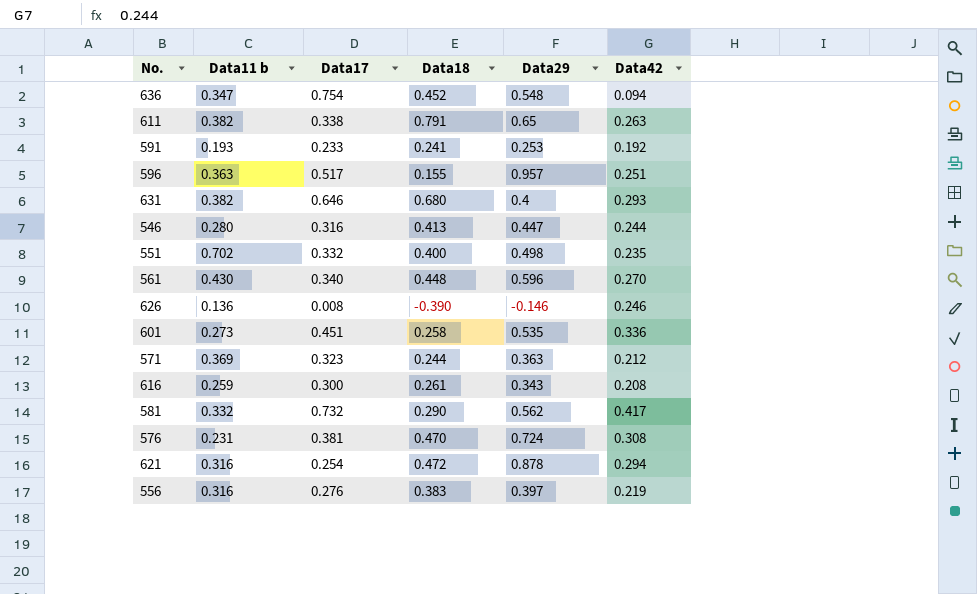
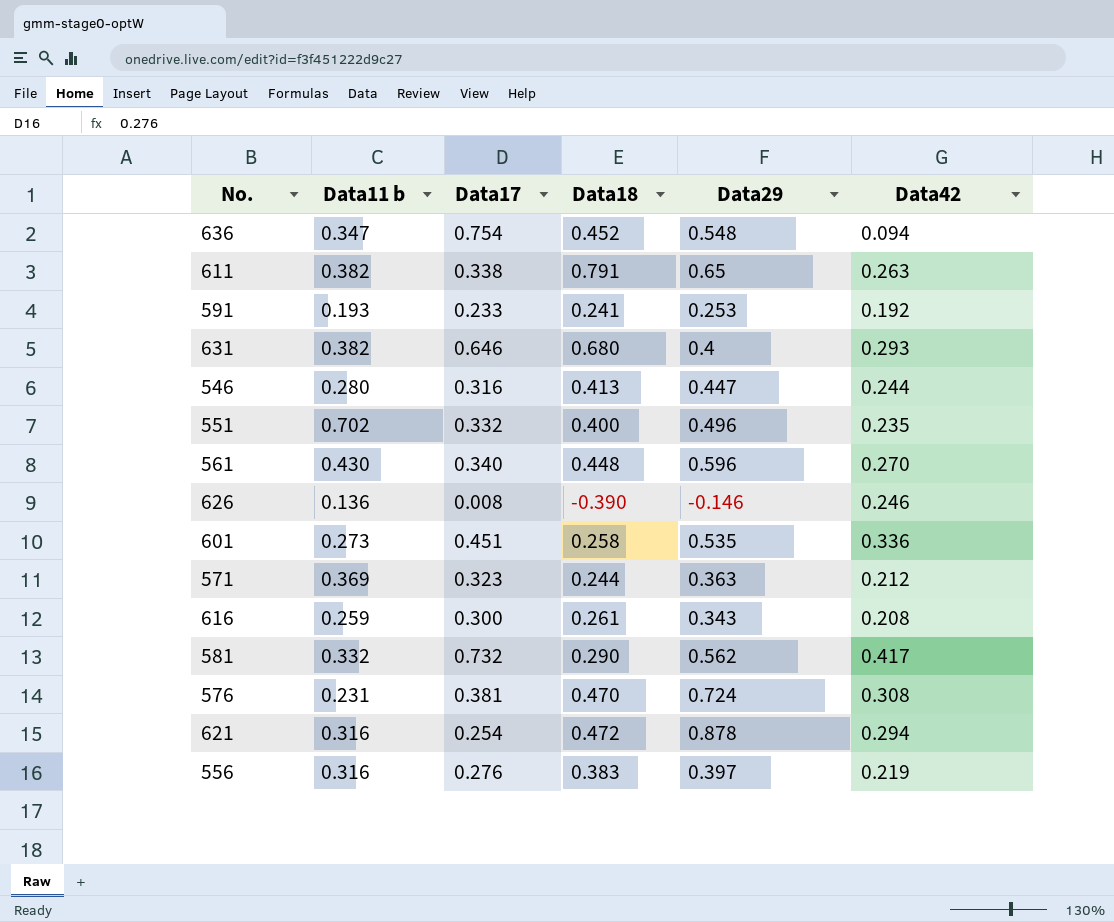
row 596: 0.363 | 0.517 | 0.155 | 0.957 | 0.251 -> none
551 | Data29: 0.498 -> 0.496

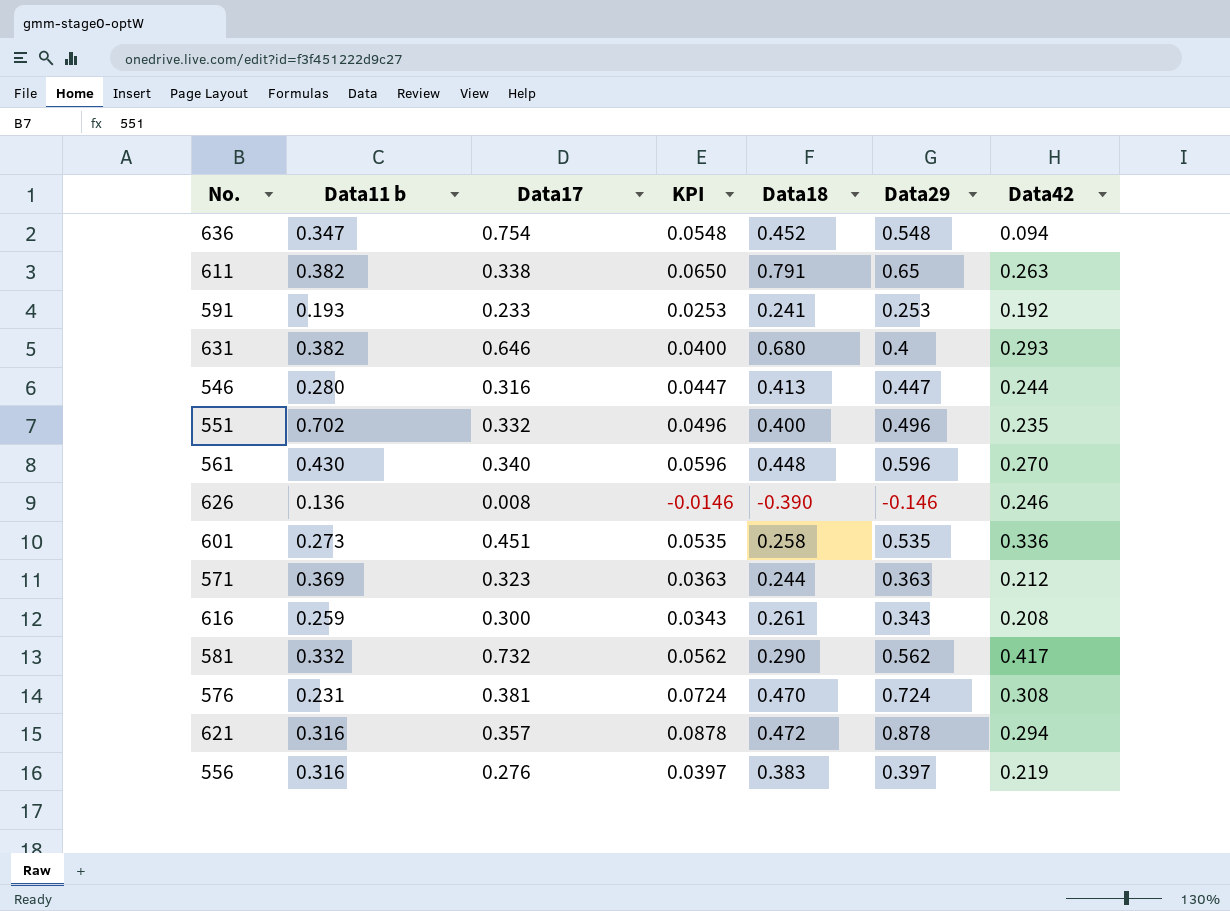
column KPI | formula: none -> [Data29] * 0.1
621 | Data17: 0.254 -> 0.357

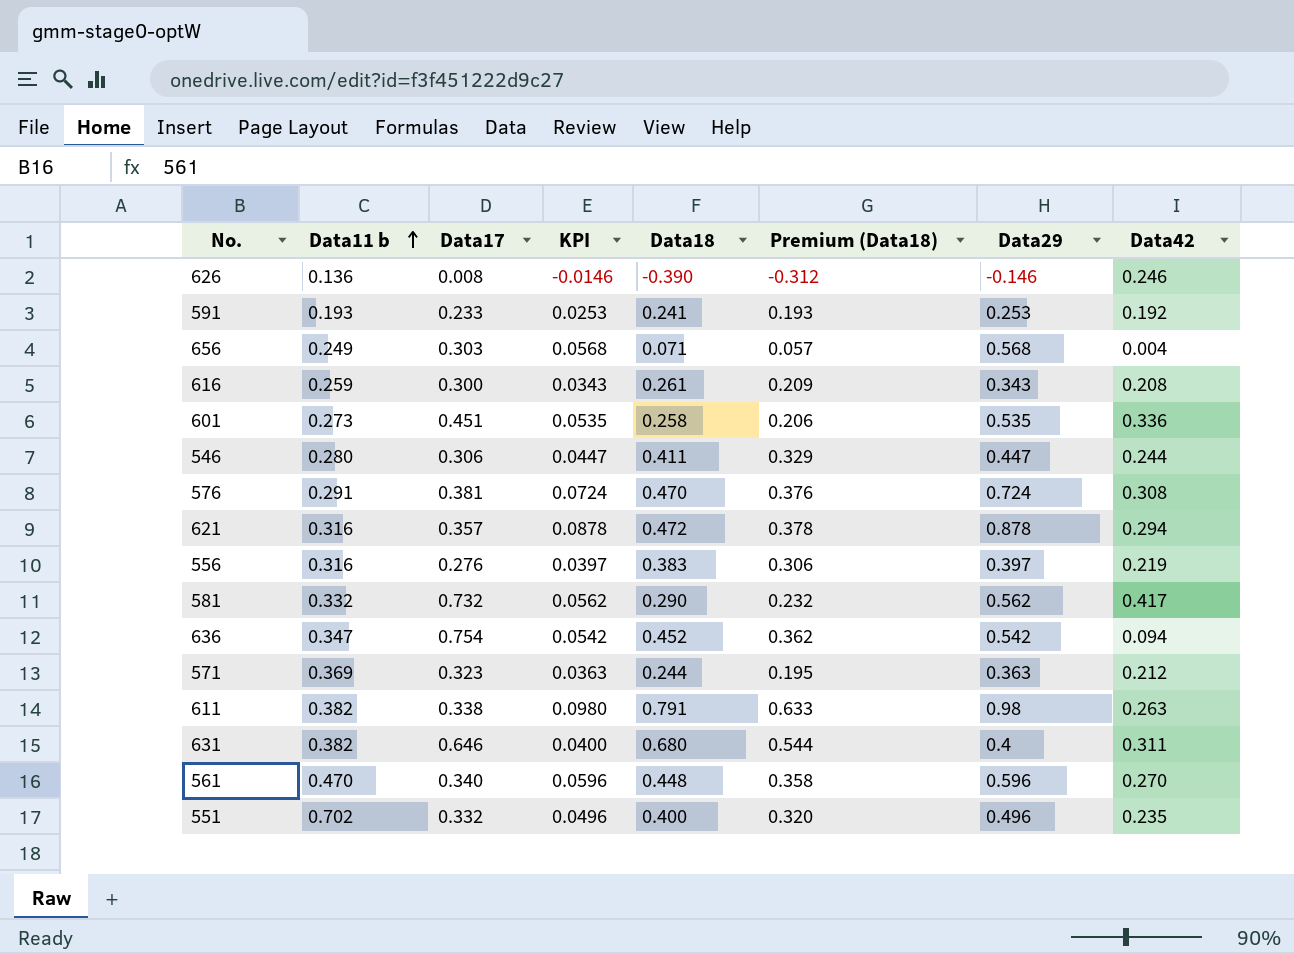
row order: none -> Data11 b ascending
column Premium (Data18) | formula: none -> [Data18] * 0.8
row 656: none -> 0.249 | 0.303 | 0.0568 | 0.071 | 0.057 | 0.568 | 0.004
546 | Data17: 0.316 -> 0.306
546 | Data18: 0.413 -> 0.411
576 | Data11 b: 0.231 -> 0.291
636 | KPI: 0.0548 -> 0.0542
636 | Data29: 0.548 -> 0.542
611 | KPI: 0.0650 -> 0.0980
611 | Data29: 0.65 -> 0.98
631 | Data42: 0.293 -> 0.311
561 | Data11 b: 0.430 -> 0.470

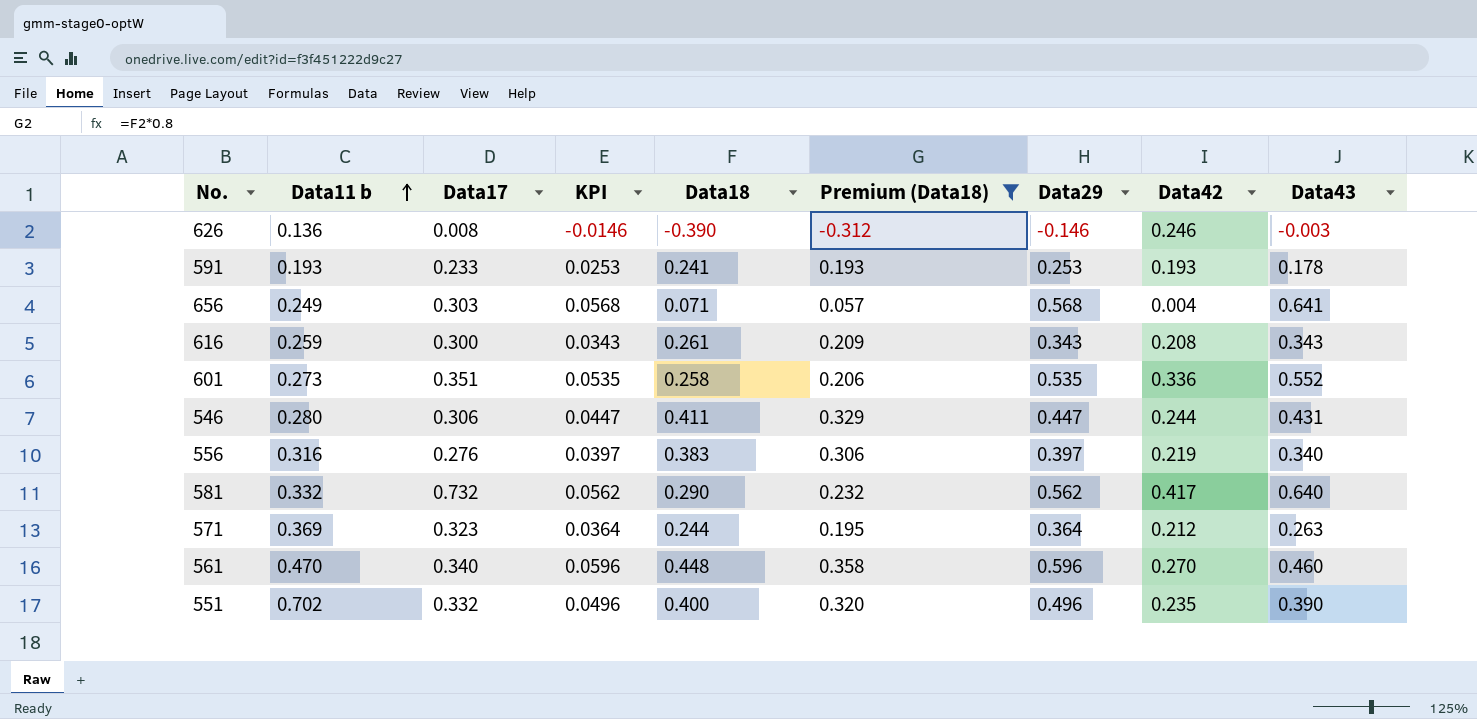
filter: none -> Premium (Data18) <= 0.358
column Data43 | position: none -> 9
591 | Data42: 0.192 -> 0.193
601 | Data17: 0.451 -> 0.351
571 | KPI: 0.0363 -> 0.0364
571 | Data29: 0.363 -> 0.364

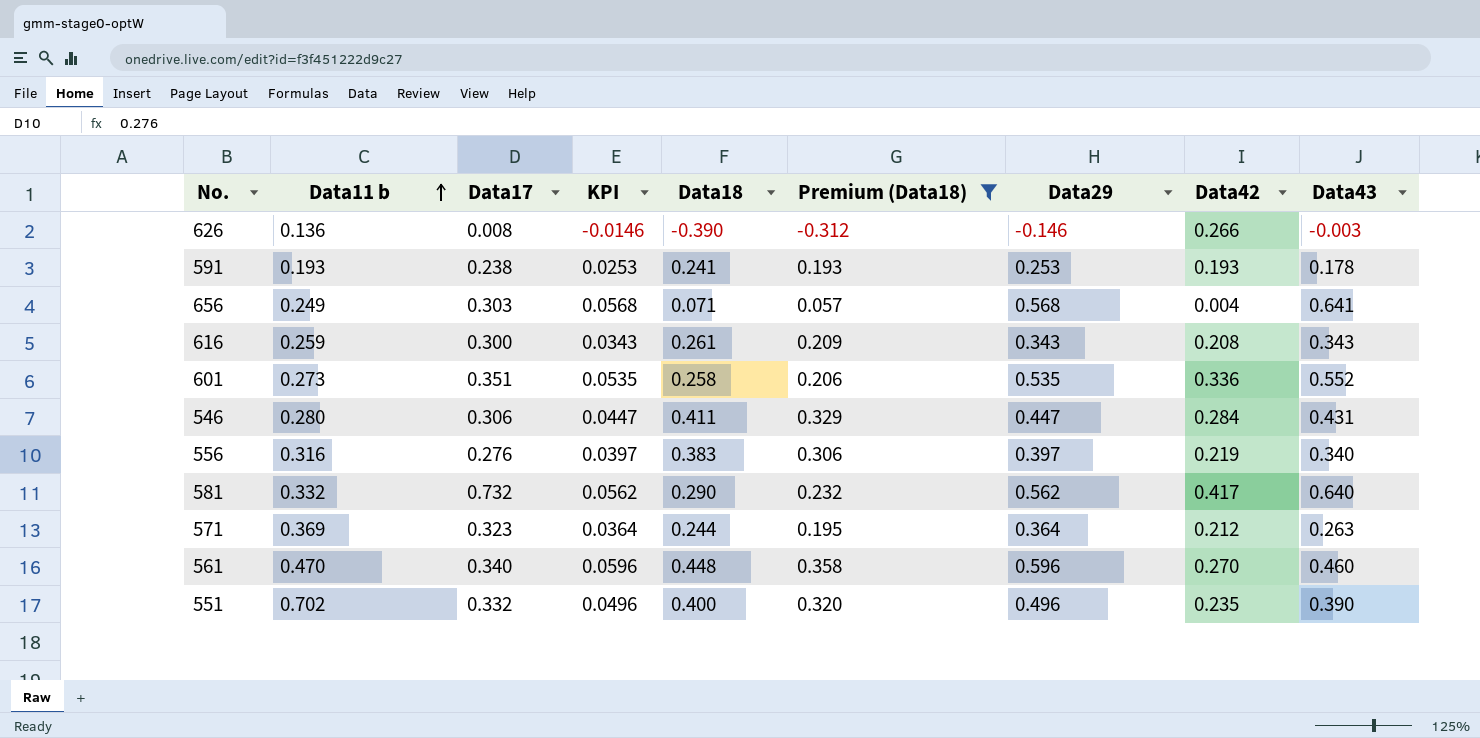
626 | Data42: 0.246 -> 0.266
591 | Data17: 0.233 -> 0.238
546 | Data42: 0.244 -> 0.284

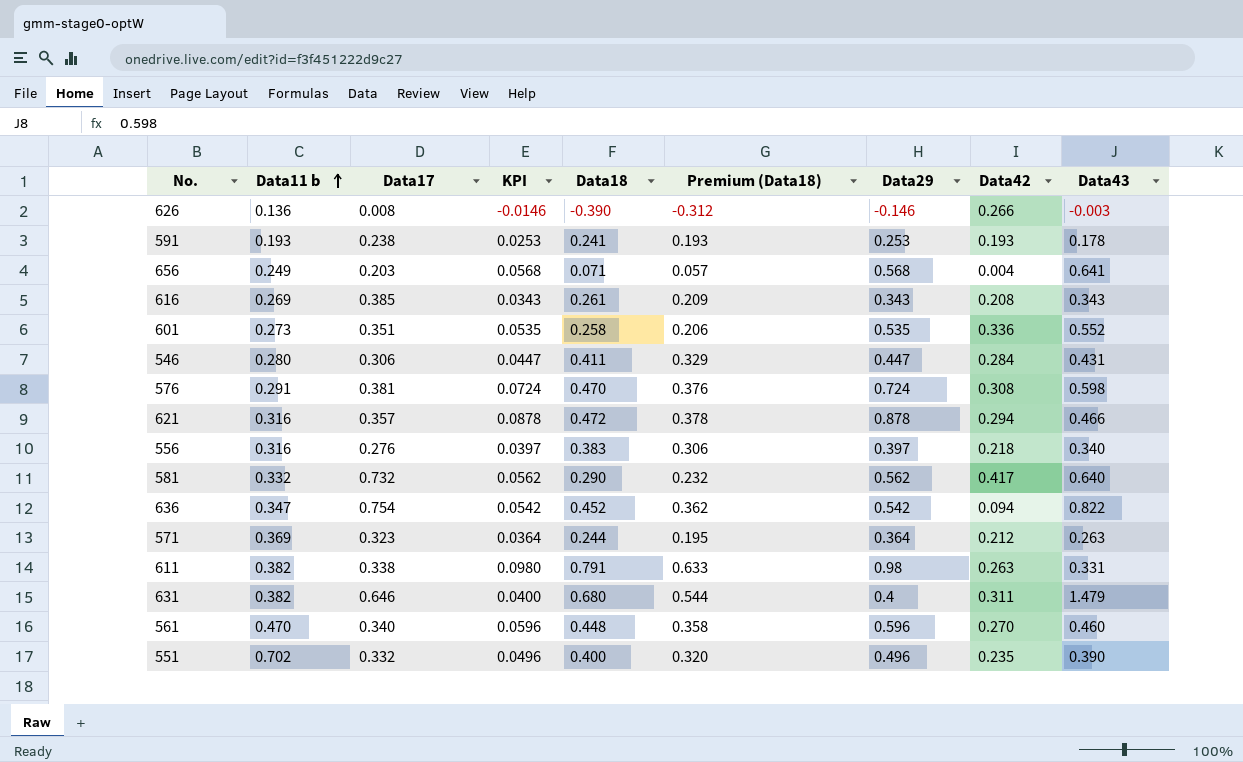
filter: Premium (Data18) <= 0.358 -> none
656 | Data17: 0.303 -> 0.203
616 | Data11 b: 0.259 -> 0.269
616 | Data17: 0.300 -> 0.385
556 | Data42: 0.219 -> 0.218

